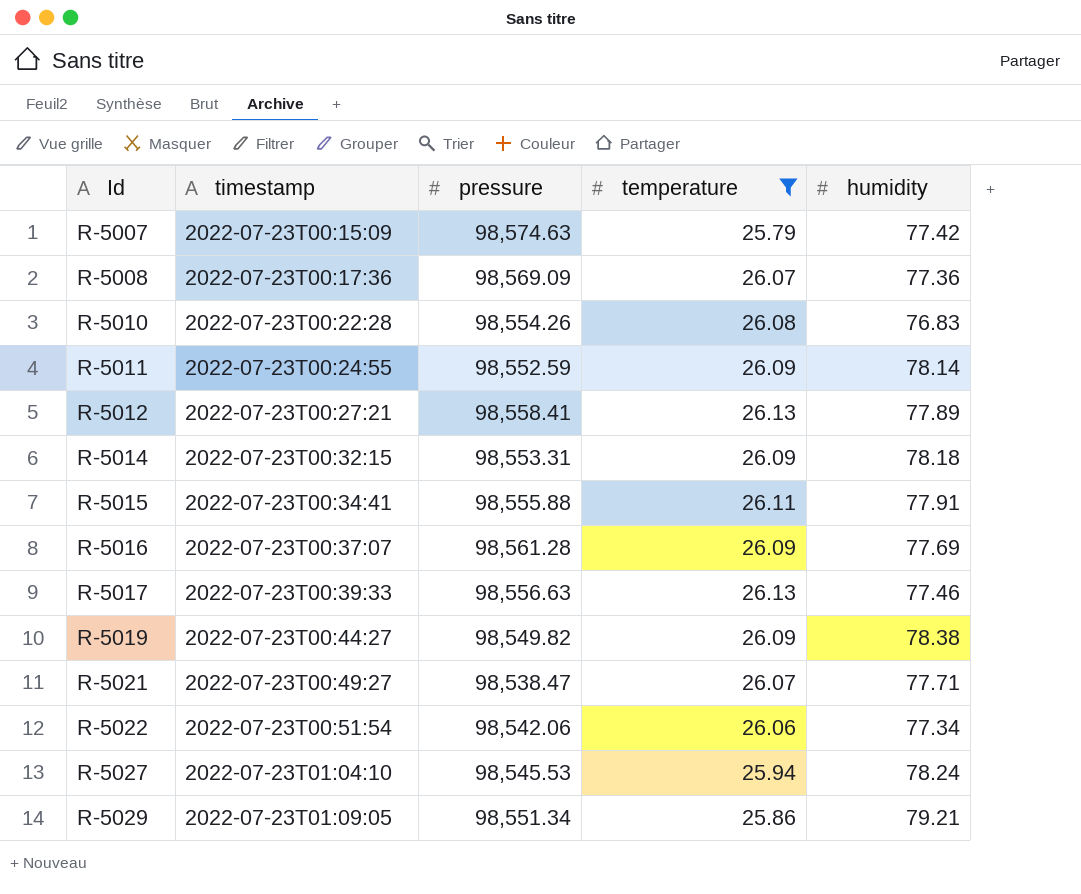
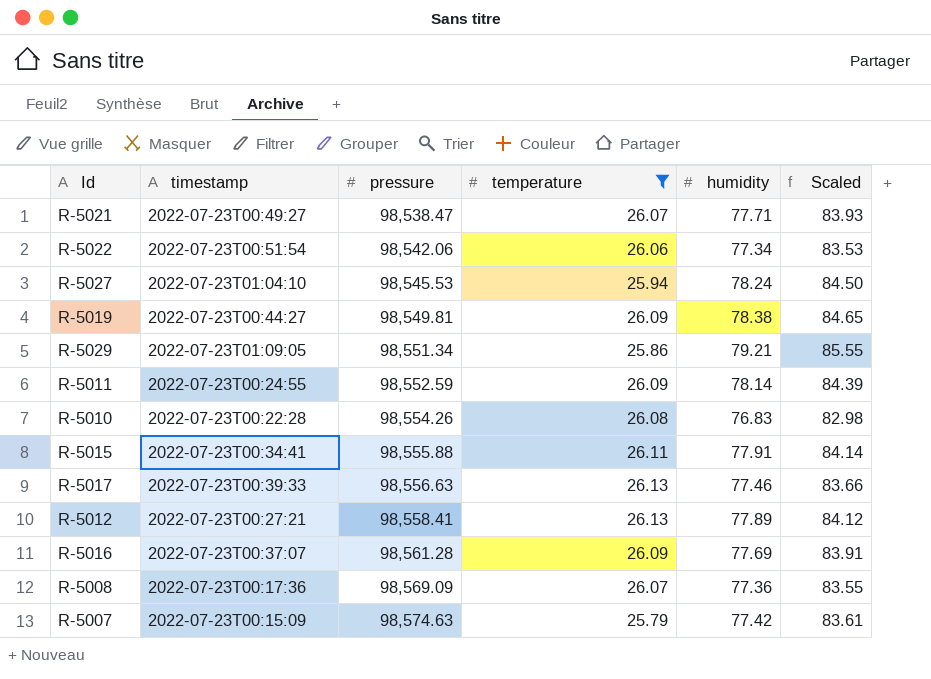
row order: Id ascending -> pressure ascending
column Scaled | formula: none -> [humidity] * 1.08
row R-5014: 2022-07-23T00:32:15 | 98,553.31 | 26.09 | 78.18 -> none
R-5019 | pressure: 98,549.82 -> 98,549.81

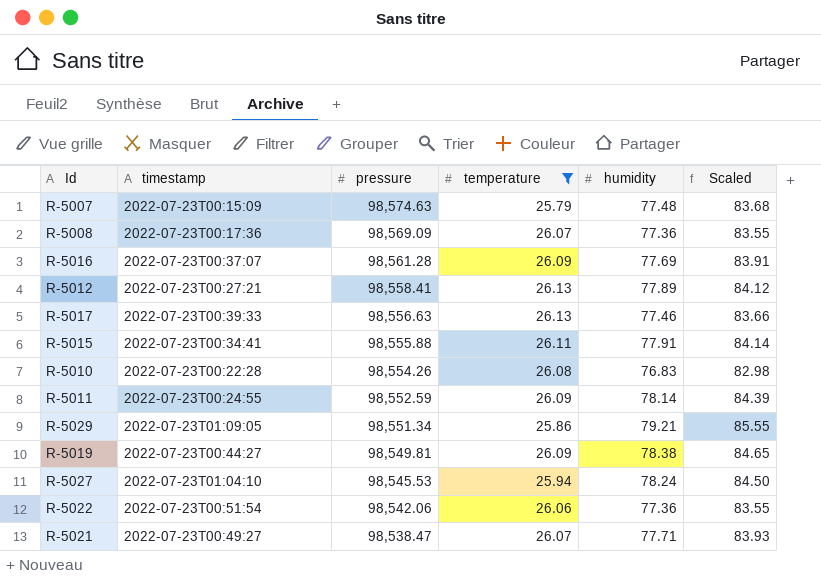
row order: pressure ascending -> pressure descending
R-5007 | humidity: 77.42 -> 77.48
R-5007 | Scaled: 83.61 -> 83.68
R-5022 | humidity: 77.34 -> 77.36
R-5022 | Scaled: 83.53 -> 83.55

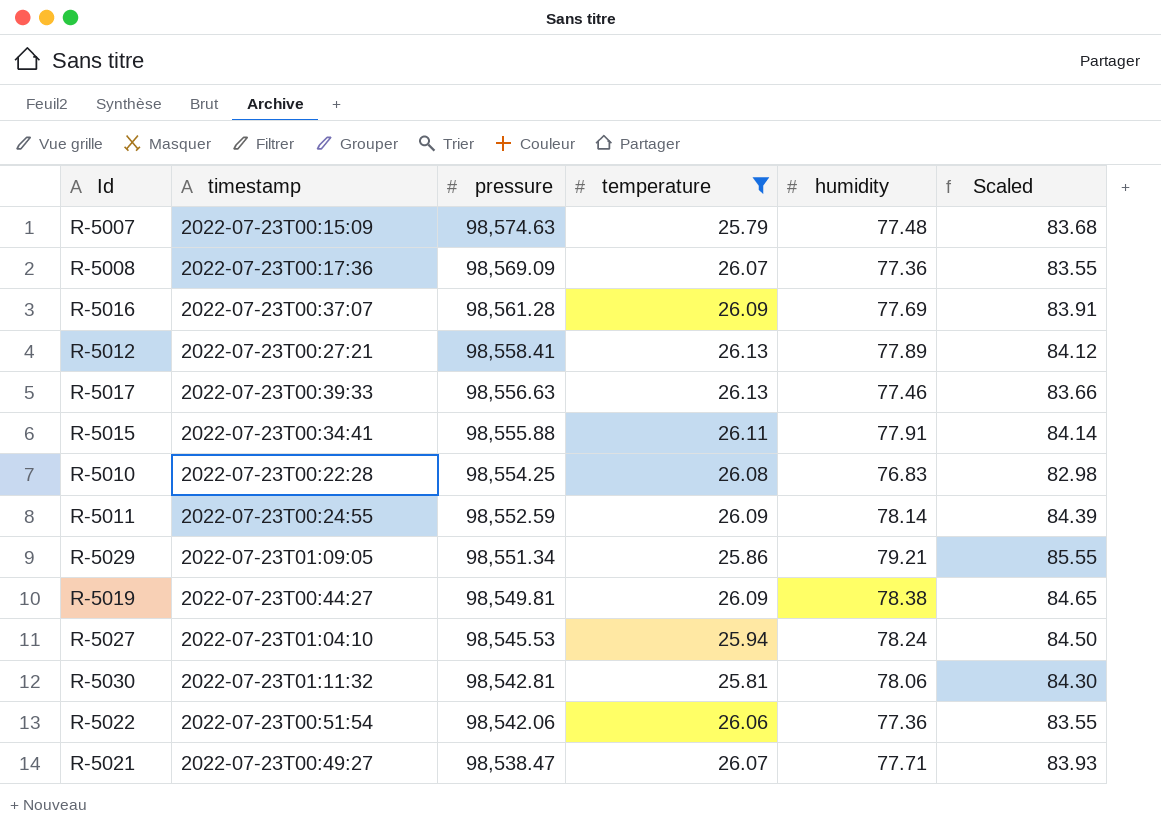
R-5010 | pressure: 98,554.26 -> 98,554.25
row R-5030: none -> 2022-07-23T01:11:32 | 98,542.81 | 25.81 | 78.06 | 84.30

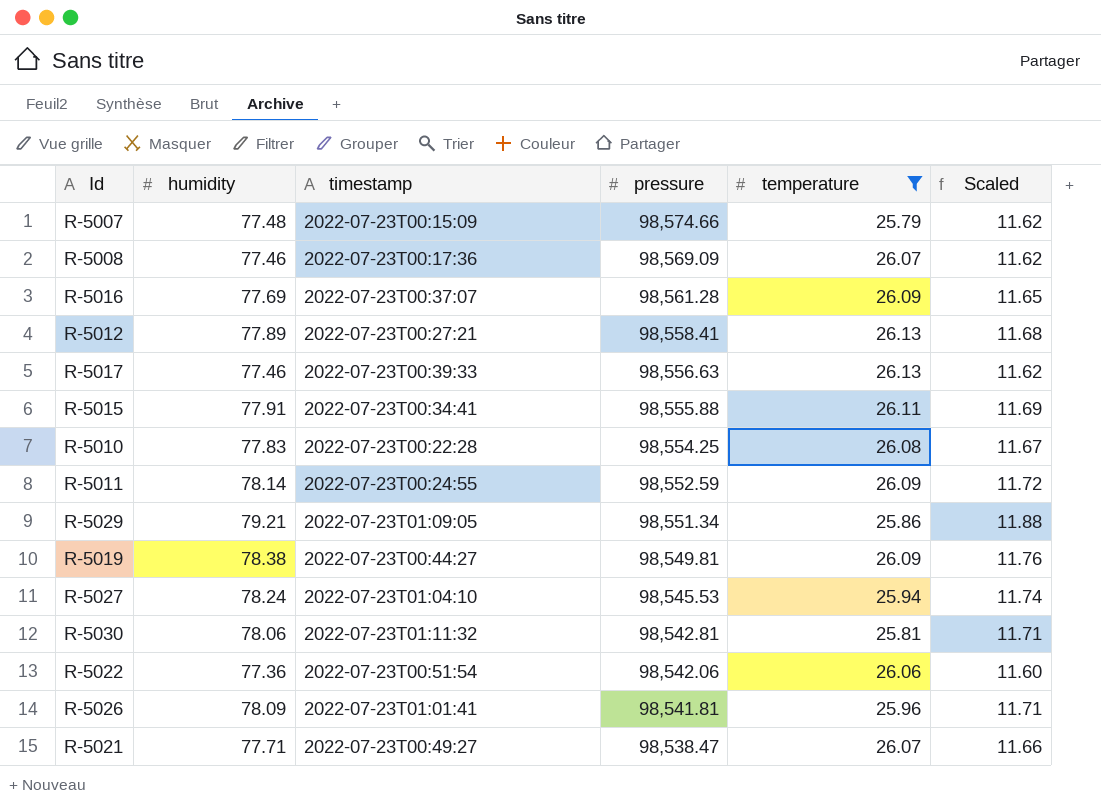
column humidity | position: 5 -> 2
column Scaled | formula: [humidity] * 1.08 -> [humidity] * 0.15
R-5007 | pressure: 98,574.63 -> 98,574.66
R-5008 | humidity: 77.36 -> 77.46
R-5010 | humidity: 76.83 -> 77.83
row R-5026: none -> 78.09 | 2022-07-23T01:01:41 | 98,541.81 | 25.96 | 11.71

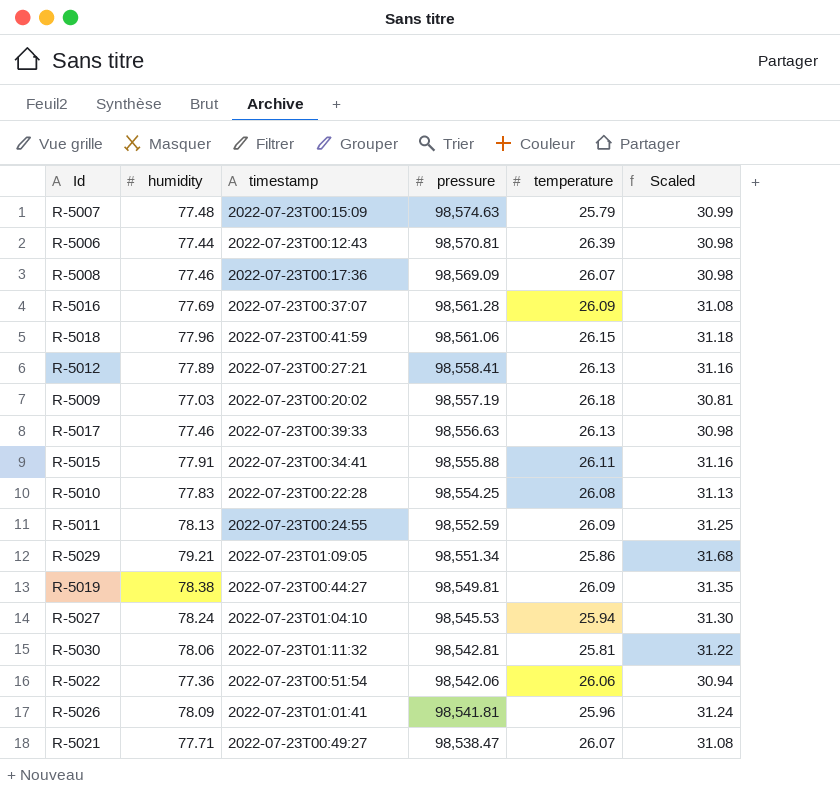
filter: temperature <= 26.13 -> none
column Scaled | formula: [humidity] * 0.15 -> [humidity] * 0.4
R-5007 | pressure: 98,574.66 -> 98,574.63
R-5011 | humidity: 78.14 -> 78.13

